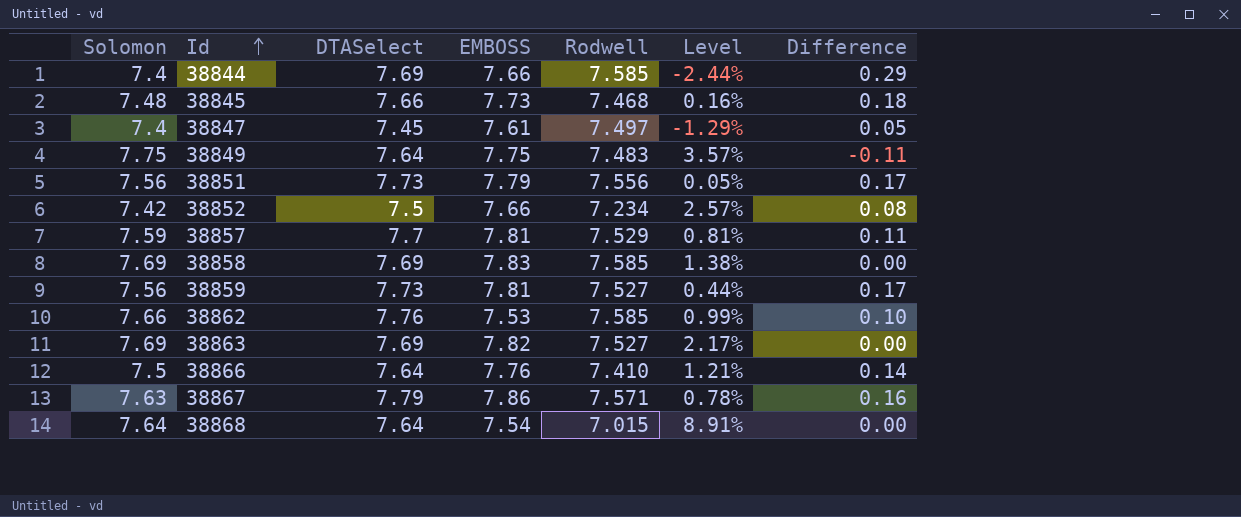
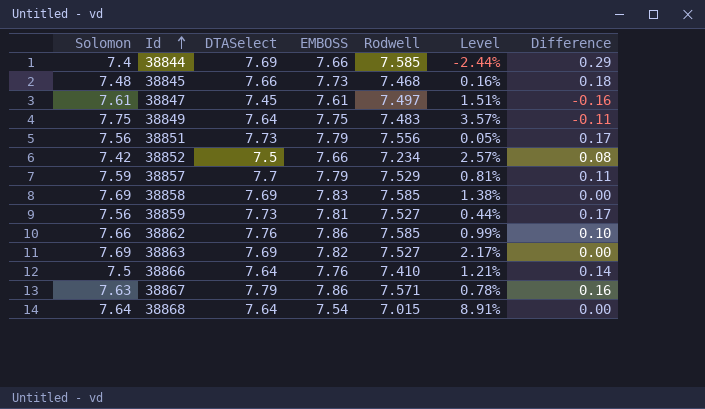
38847 | Solomon: 7.4 -> 7.61
38847 | Level: -1.29% -> 1.51%
38847 | Difference: 0.05 -> -0.16
38857 | EMBOSS: 7.81 -> 7.79
38862 | EMBOSS: 7.53 -> 7.86

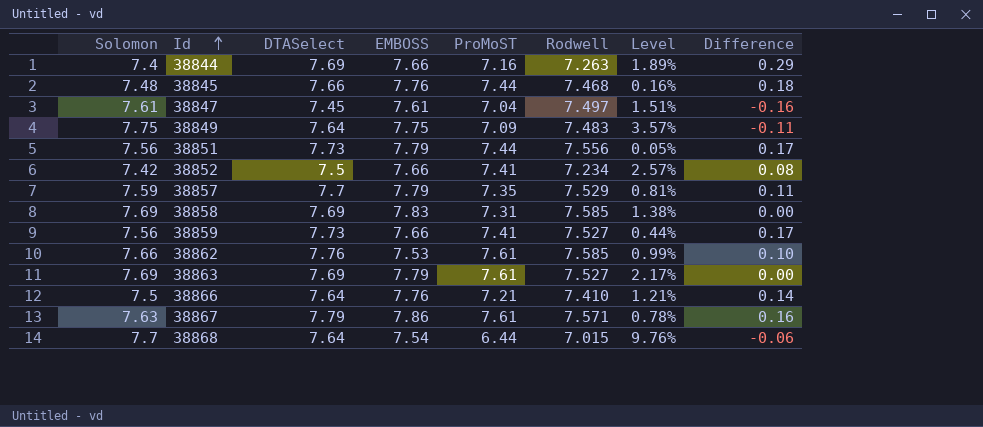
column ProMoST | position: none -> 5
38844 | Rodwell: 7.585 -> 7.263
38844 | Level: -2.44% -> 1.89%
38845 | EMBOSS: 7.73 -> 7.76
38859 | EMBOSS: 7.81 -> 7.66
38862 | EMBOSS: 7.86 -> 7.53
38863 | EMBOSS: 7.82 -> 7.79
38868 | Solomon: 7.64 -> 7.7
38868 | Level: 8.91% -> 9.76%
38868 | Difference: 0.00 -> -0.06

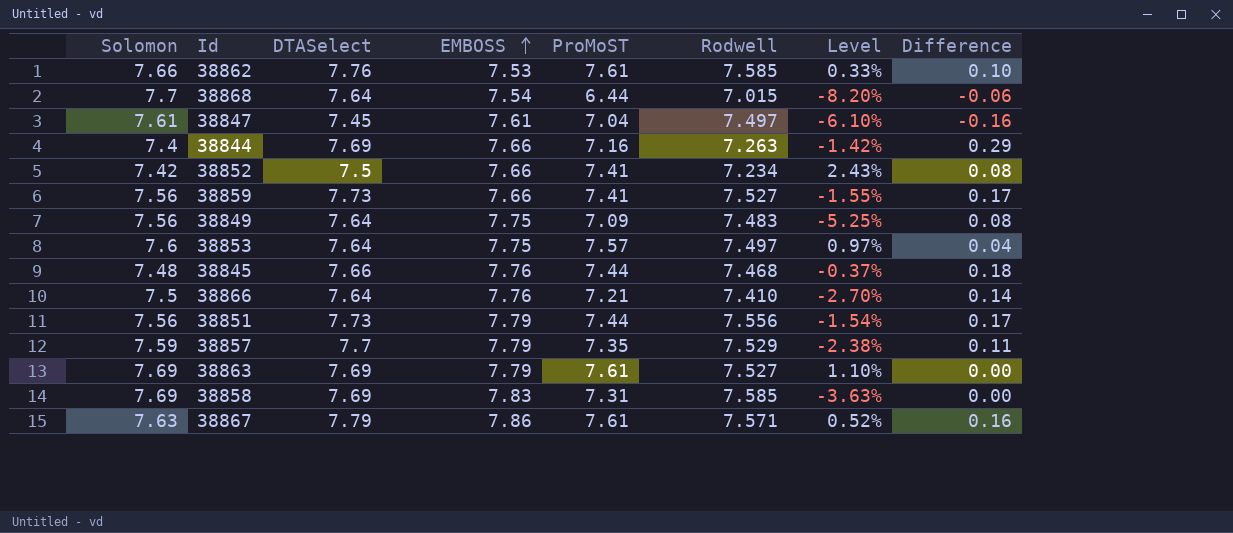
row order: Id ascending -> EMBOSS ascending
column Level | formula: ([Solomon] - [Rodwell]) / [Rodwell] -> ([ProMoST] - [Rodwell]) / [Rodwell]
38849 | Solomon: 7.75 -> 7.56
38849 | Difference: -0.11 -> 0.08
row 38853: none -> 7.6 | 7.64 | 7.75 | 7.57 | 7.497 | 0.97% | 0.04

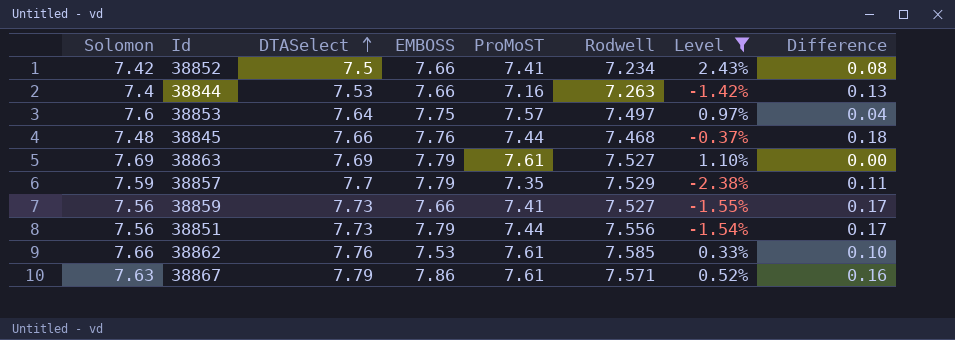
filter: none -> Level >= -2.38%
row order: EMBOSS ascending -> DTASelect ascending
38844 | DTASelect: 7.69 -> 7.53
38844 | Difference: 0.29 -> 0.13

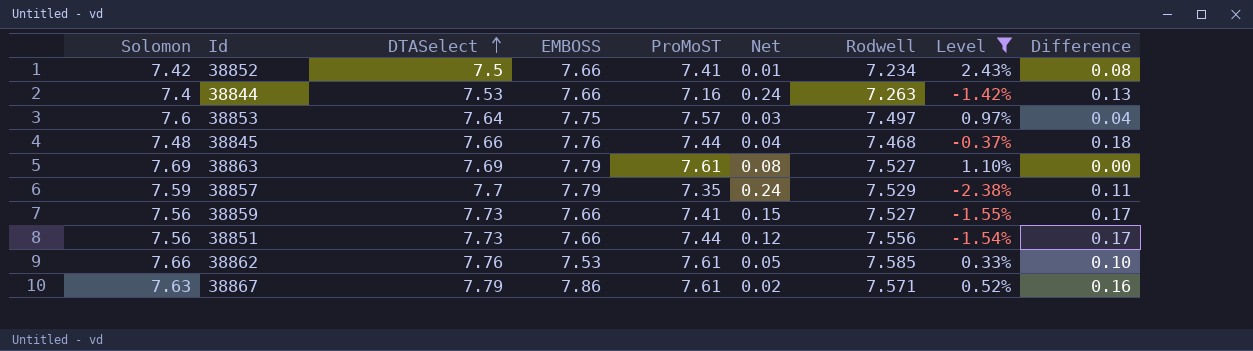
column Net | formula: none -> [Solomon] - [ProMoST]
38851 | EMBOSS: 7.79 -> 7.66

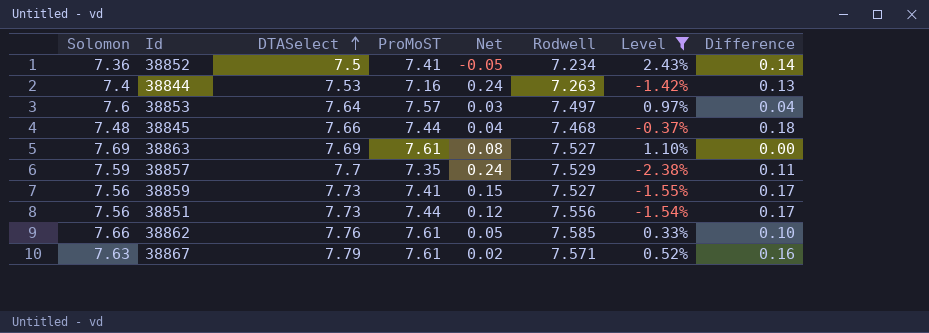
column EMBOSS | position: 4 -> none
38852 | Solomon: 7.42 -> 7.36
38852 | Net: 0.01 -> -0.05
38852 | Difference: 0.08 -> 0.14

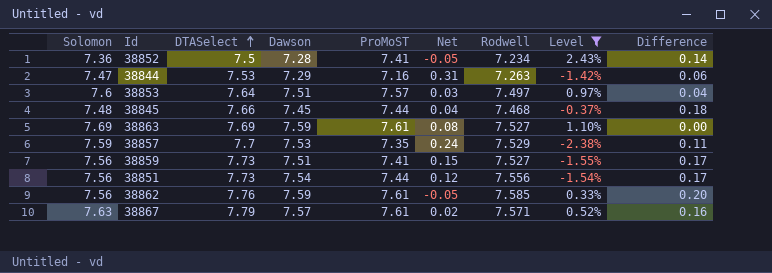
column Dawson | position: none -> 4
38844 | Solomon: 7.4 -> 7.47
38844 | Net: 0.24 -> 0.31
38844 | Difference: 0.13 -> 0.06
38862 | Solomon: 7.66 -> 7.56
38862 | Net: 0.05 -> -0.05
38862 | Difference: 0.10 -> 0.20

